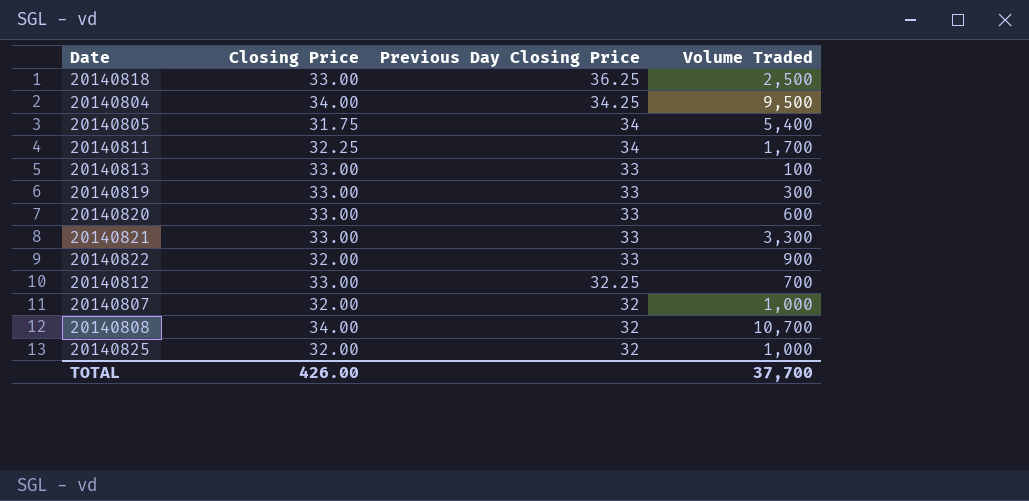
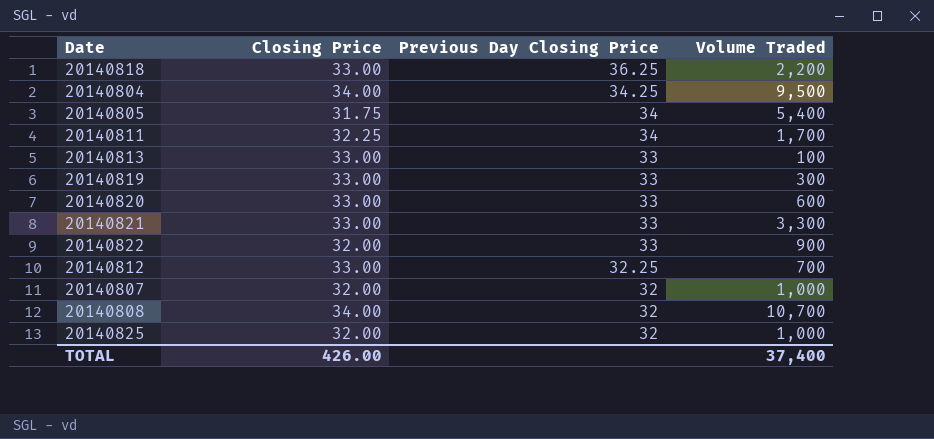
20140818 | Volume Traded: 2,500 -> 2,200
TOTAL | Volume Traded: 37,700 -> 37,400

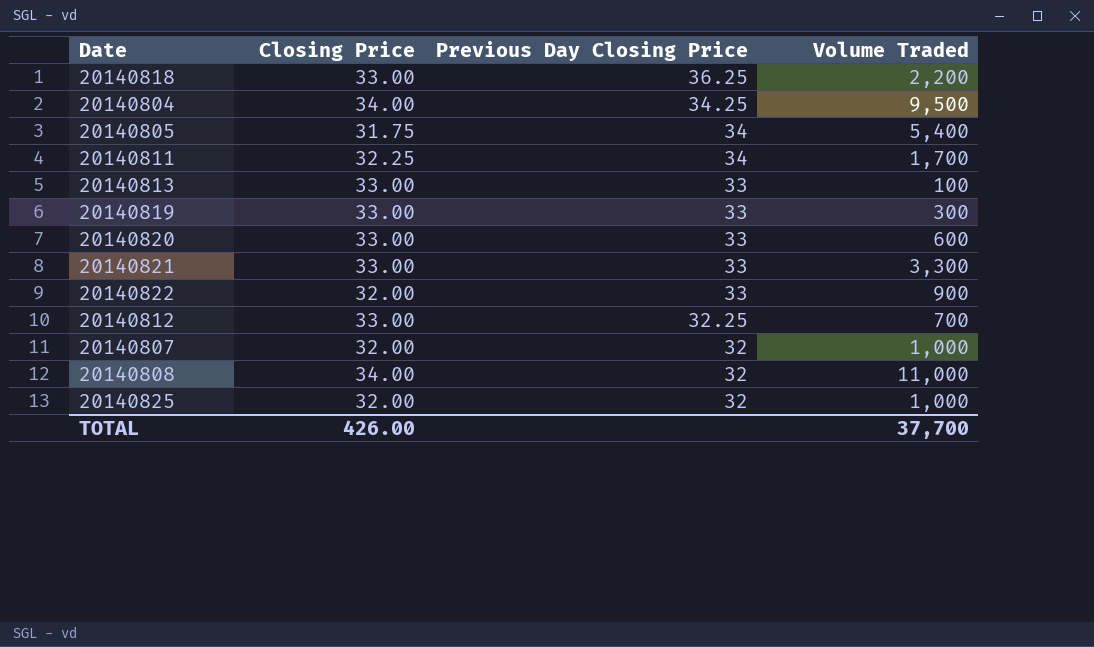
20140808 | Volume Traded: 10,700 -> 11,000
TOTAL | Volume Traded: 37,400 -> 37,700

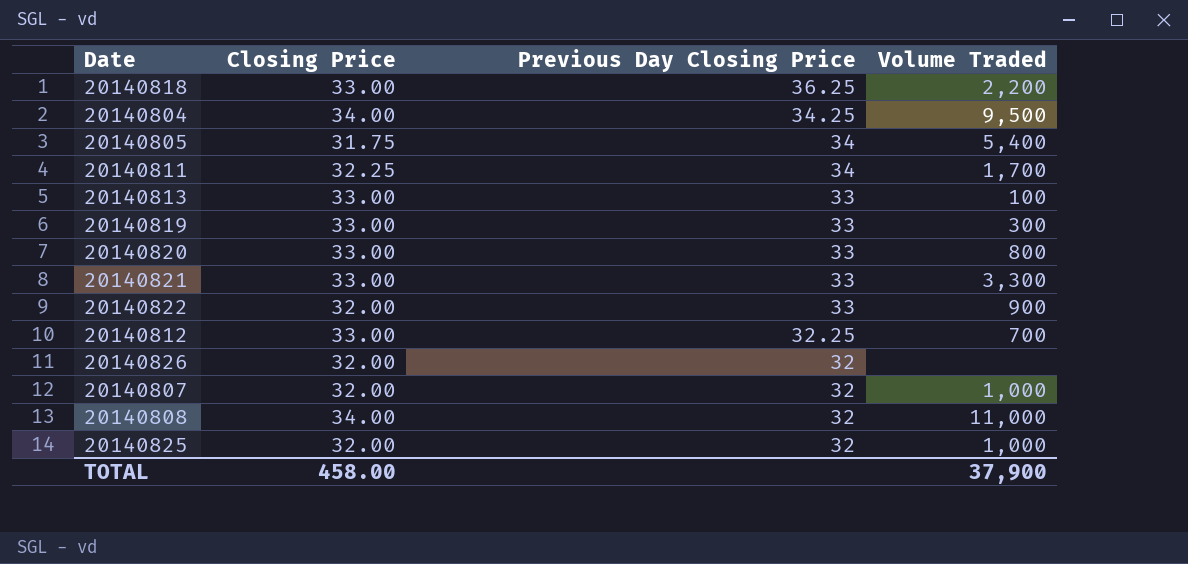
20140820 | Volume Traded: 600 -> 800
row 20140826: none -> 32.00 | 32 | none
TOTAL | Closing Price: 426.00 -> 458.00
TOTAL | Volume Traded: 37,700 -> 37,900

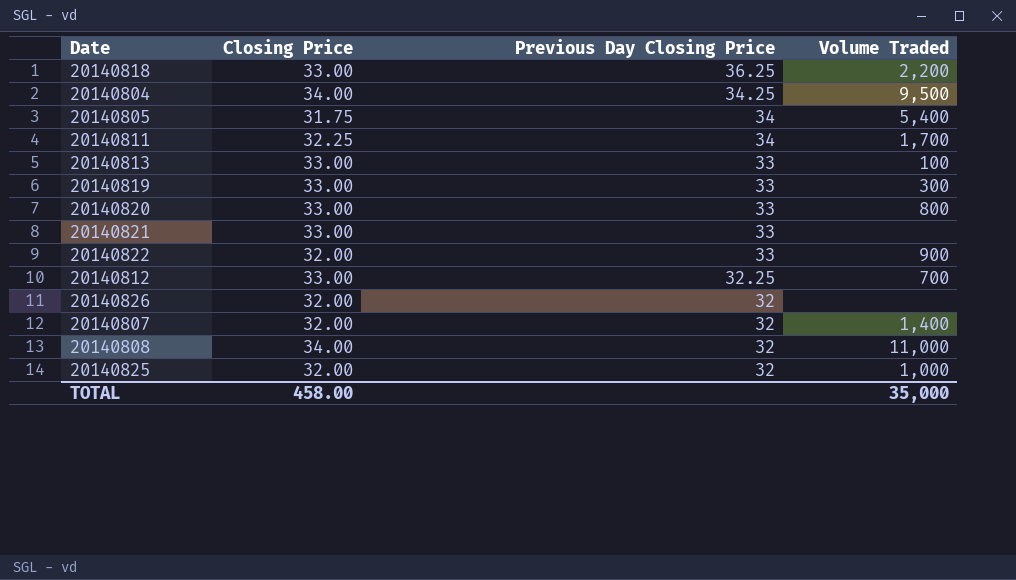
20140821 | Volume Traded: 3,300 -> none
20140807 | Volume Traded: 1,000 -> 1,400
TOTAL | Volume Traded: 37,900 -> 35,000

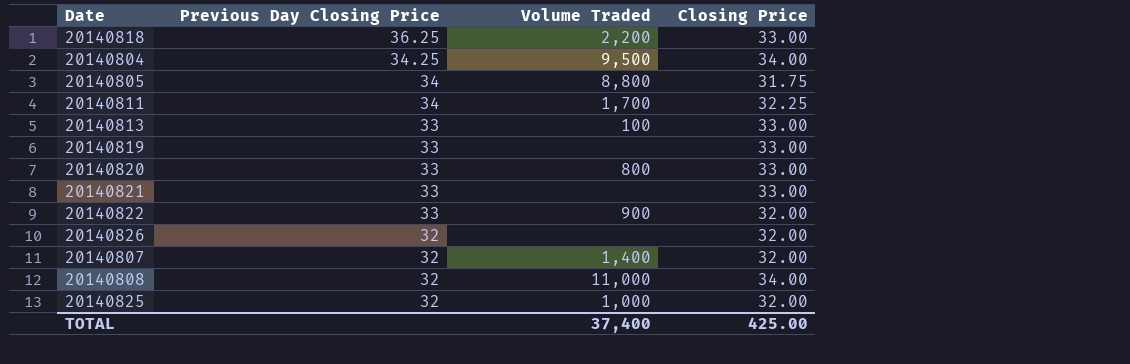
column Closing Price | position: 2 -> 4
row 20140812: 33.00 | 32.25 | 700 -> none
20140805 | Volume Traded: 5,400 -> 8,800
20140819 | Volume Traded: 300 -> none
TOTAL | Volume Traded: 35,000 -> 37,400
TOTAL | Closing Price: 458.00 -> 425.00

